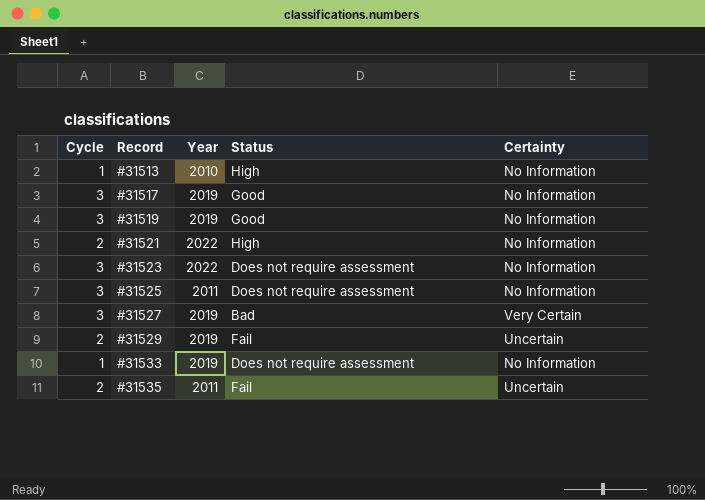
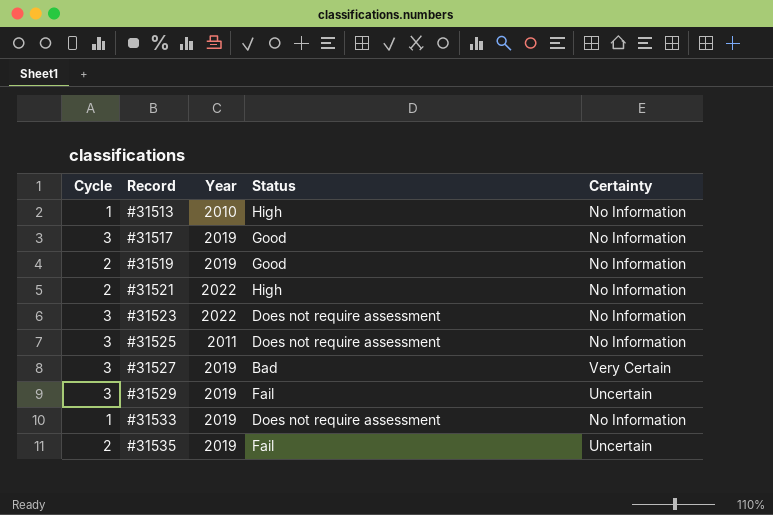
#31519 | Cycle: 3 -> 2
#31529 | Cycle: 2 -> 3
#31535 | Year: 2011 -> 2019

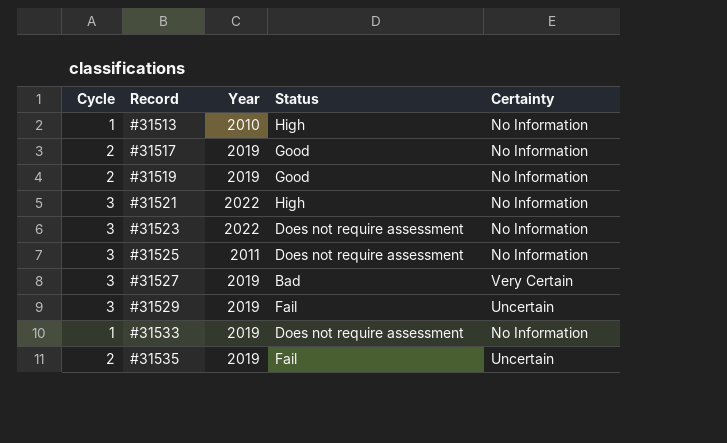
#31517 | Cycle: 3 -> 2
#31521 | Cycle: 2 -> 3

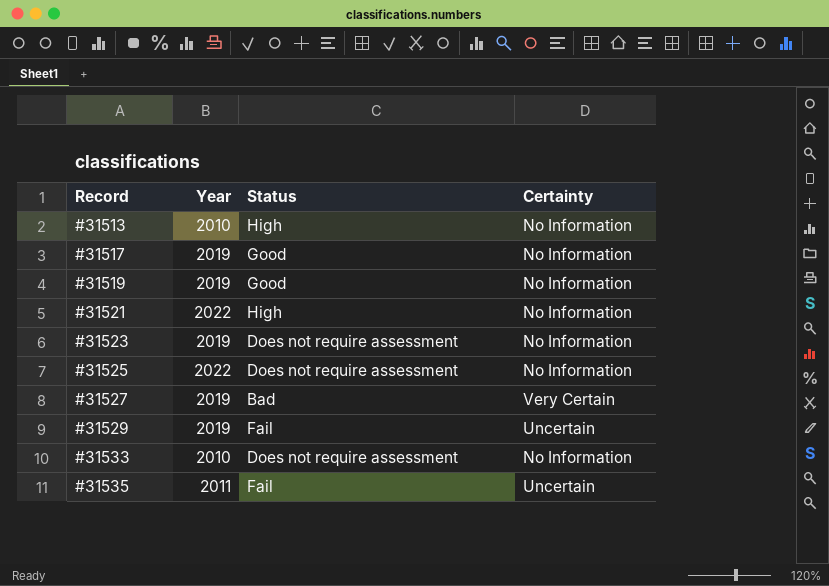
column Cycle | position: 1 -> none
#31523 | Year: 2022 -> 2019
#31525 | Year: 2011 -> 2022
#31533 | Year: 2019 -> 2010
#31535 | Year: 2019 -> 2011

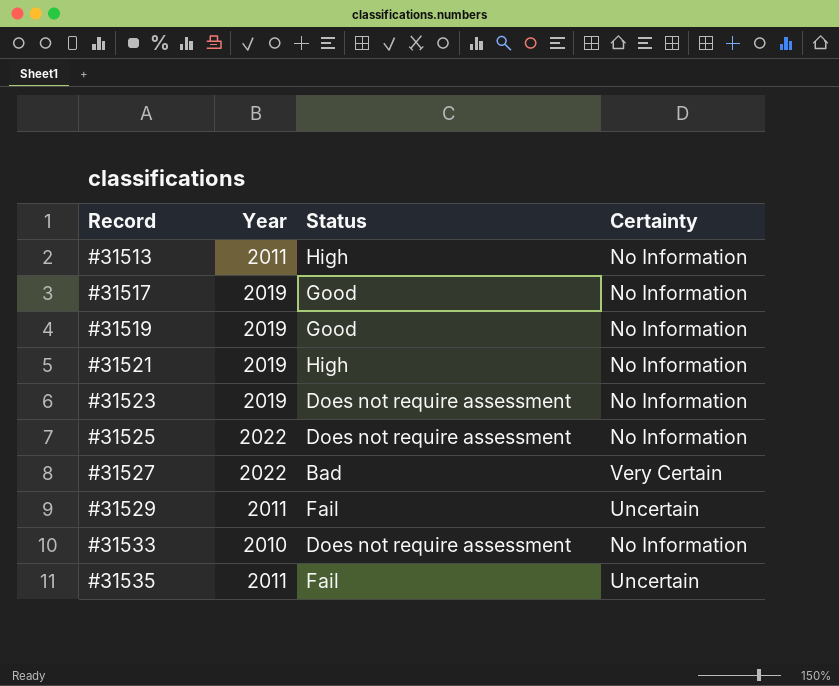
#31513 | Year: 2010 -> 2011
#31521 | Year: 2022 -> 2019
#31527 | Year: 2019 -> 2022
#31529 | Year: 2019 -> 2011

